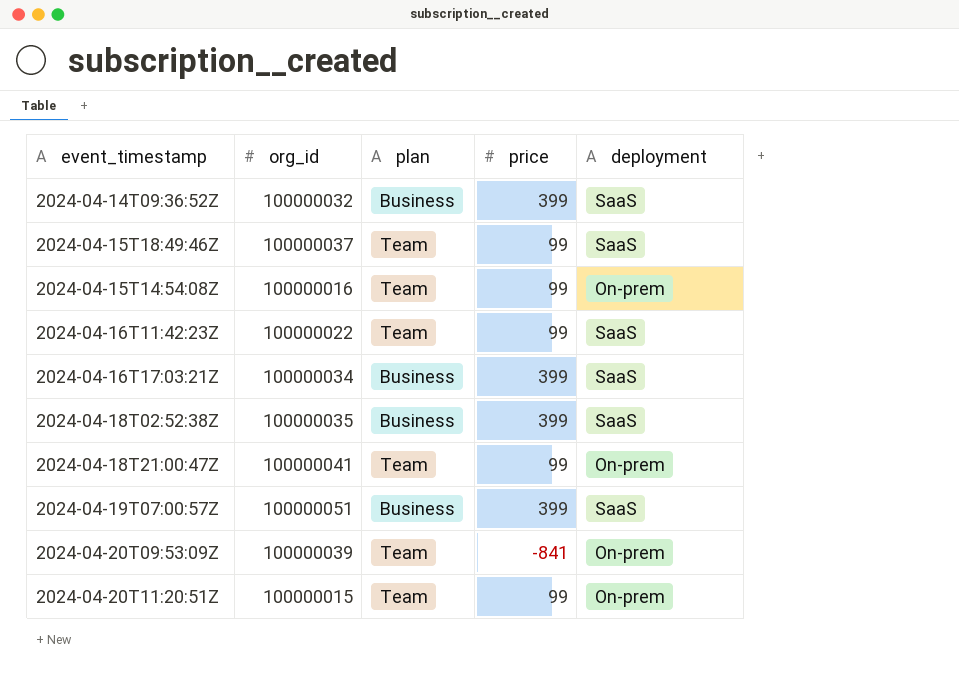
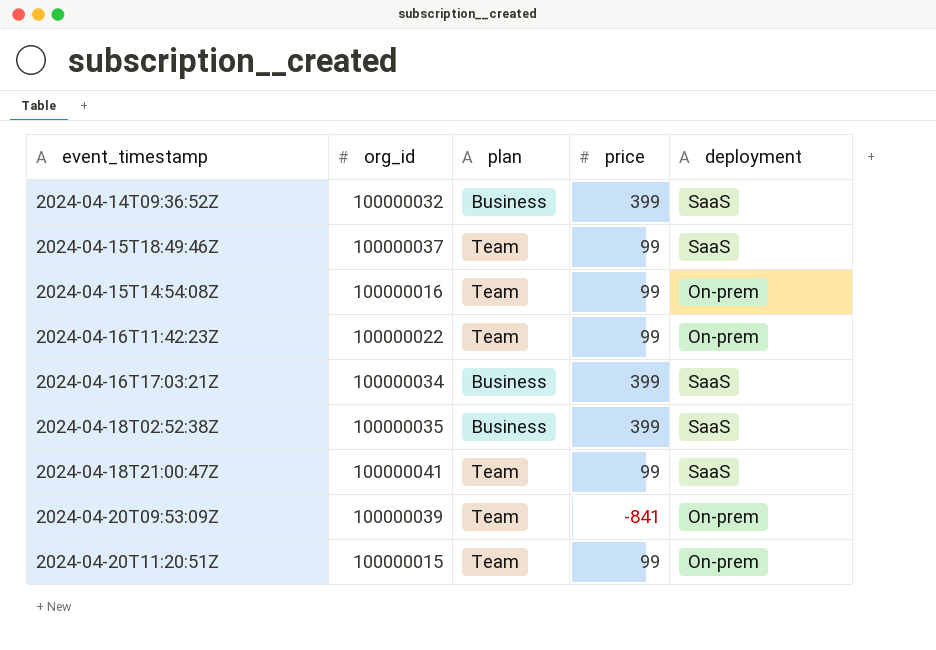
row 2024-04-19T07:00:57Z: 100000051 | Business | 399 | SaaS -> none
2024-04-16T11:42:23Z | deployment: SaaS -> On-prem
2024-04-18T21:00:47Z | deployment: On-prem -> SaaS

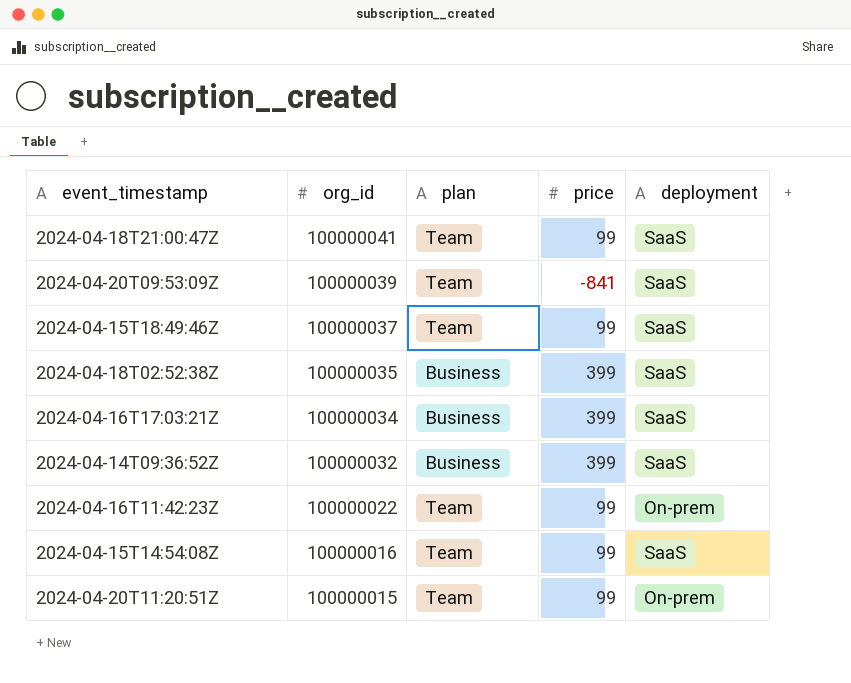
row order: none -> org_id descending
2024-04-20T09:53:09Z | deployment: On-prem -> SaaS
2024-04-15T14:54:08Z | deployment: On-prem -> SaaS

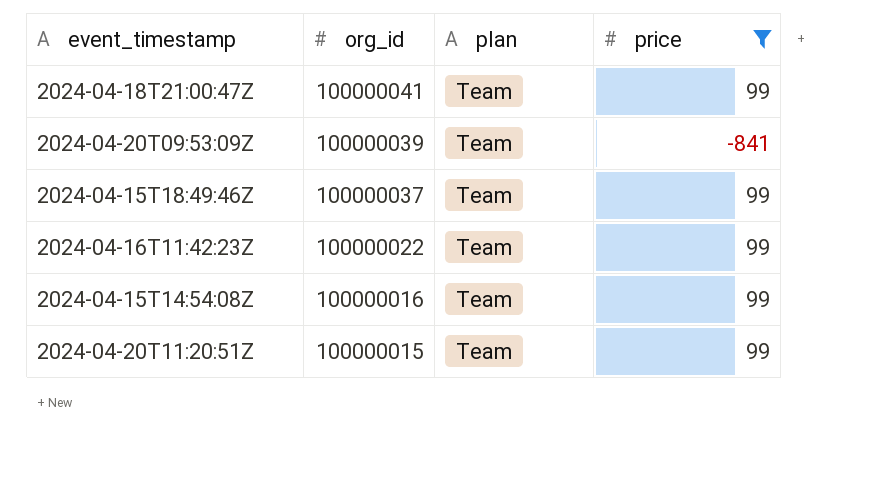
filter: none -> price != 399
column deployment | position: 5 -> none

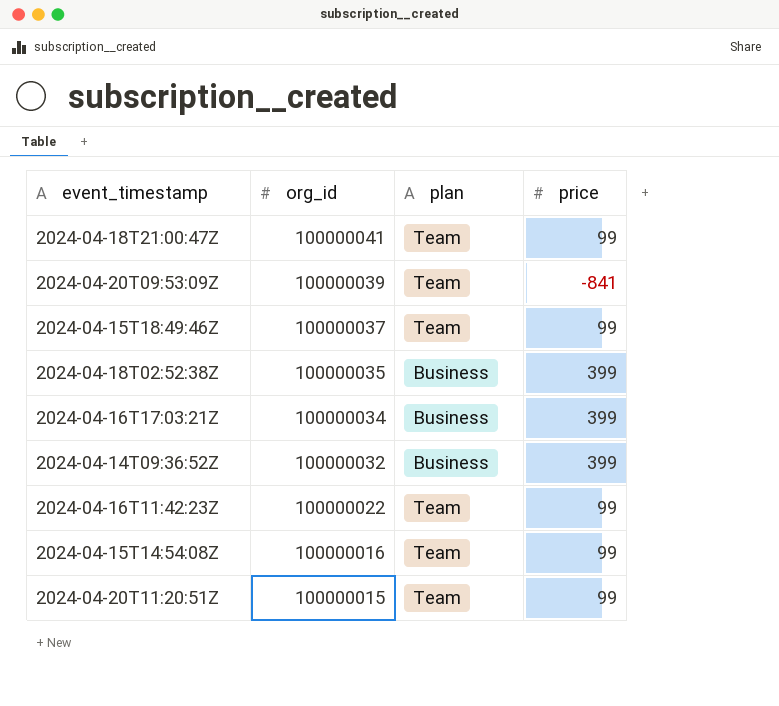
filter: price != 399 -> none

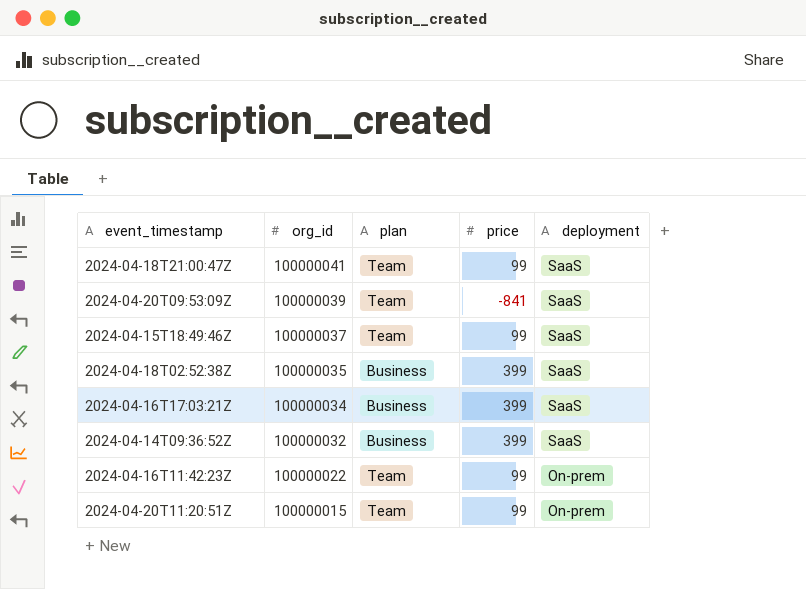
column deployment | position: none -> 5
row 2024-04-15T14:54:08Z: 100000016 | Team | 99 -> none

